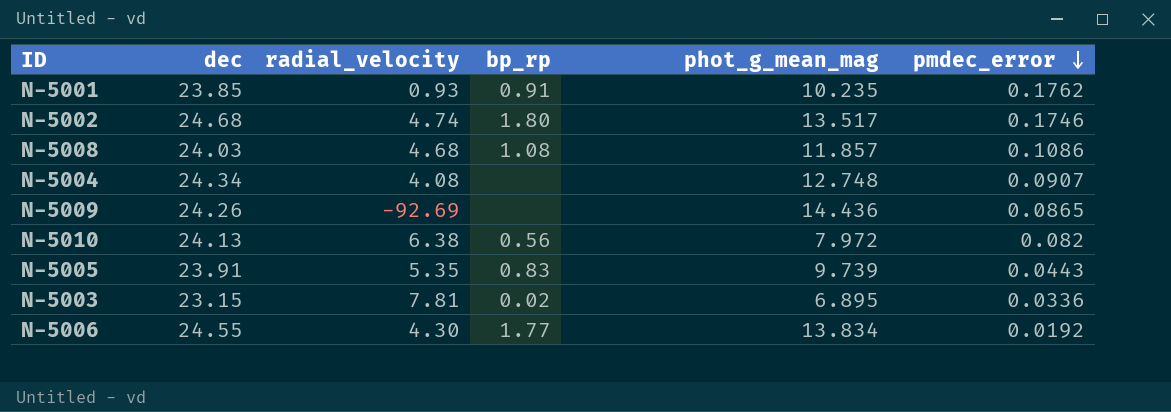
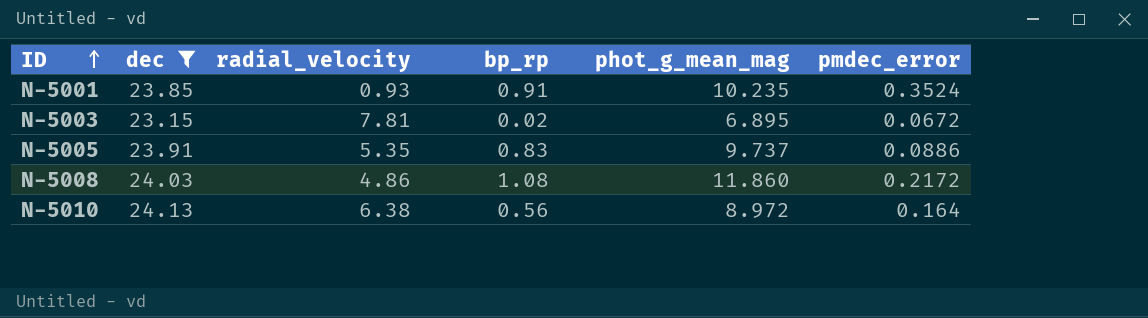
filter: none -> dec <= 24.13
row order: pmdec_error descending -> ID ascending
N-5001 | pmdec_error: 0.1762 -> 0.3524
N-5003 | pmdec_error: 0.0336 -> 0.0672
N-5005 | phot_g_mean_mag: 9.739 -> 9.737
N-5005 | pmdec_error: 0.0443 -> 0.0886
N-5008 | radial_velocity: 4.68 -> 4.86
N-5008 | phot_g_mean_mag: 11.857 -> 11.860
N-5008 | pmdec_error: 0.1086 -> 0.2172
N-5010 | phot_g_mean_mag: 7.972 -> 8.972
N-5010 | pmdec_error: 0.082 -> 0.164

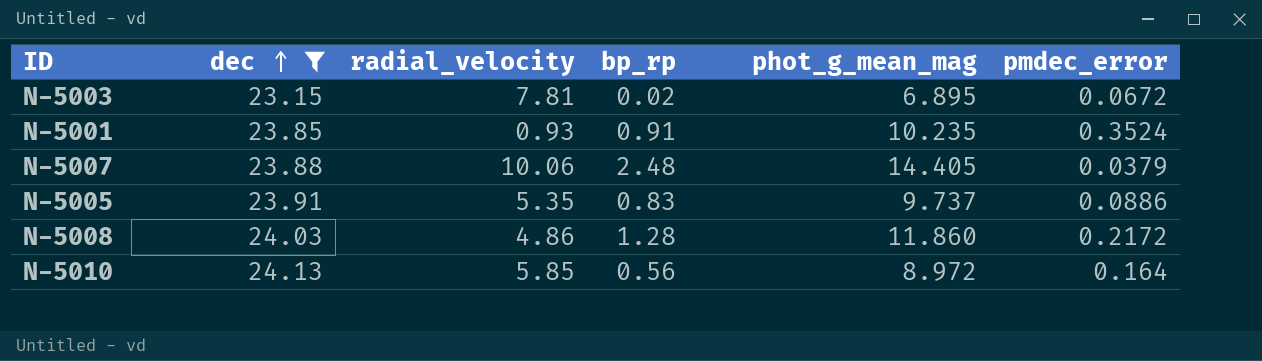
row order: ID ascending -> dec ascending
row N-5007: none -> 23.88 | 10.06 | 2.48 | 14.405 | 0.0379
N-5008 | bp_rp: 1.08 -> 1.28
N-5010 | radial_velocity: 6.38 -> 5.85

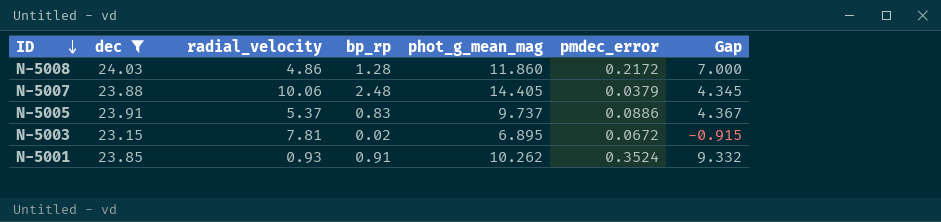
row order: dec ascending -> ID descending
column Gap | formula: none -> [phot_g_mean_mag] - [radial_velocity]
row N-5010: 24.13 | 5.85 | 0.56 | 8.972 | 0.164 -> none
N-5005 | radial_velocity: 5.35 -> 5.37
N-5001 | phot_g_mean_mag: 10.235 -> 10.262

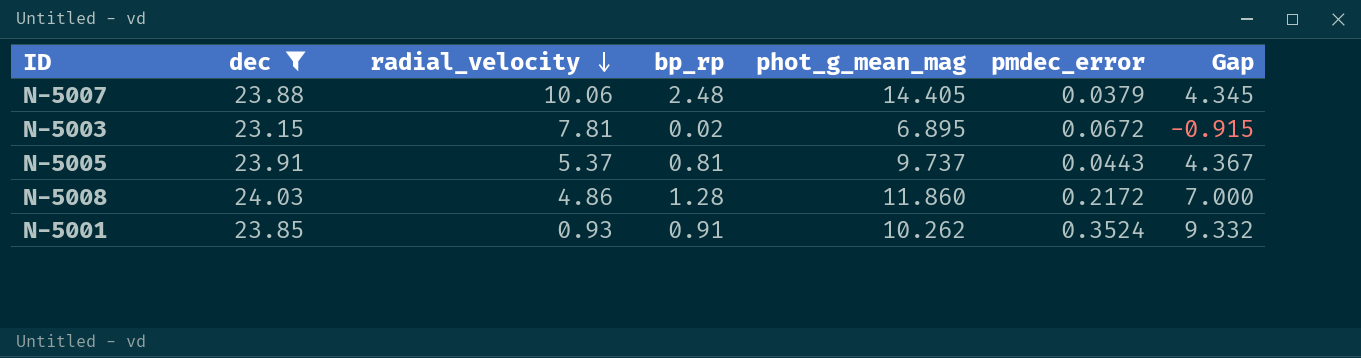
row order: ID descending -> radial_velocity descending
N-5005 | bp_rp: 0.83 -> 0.81
N-5005 | pmdec_error: 0.0886 -> 0.0443

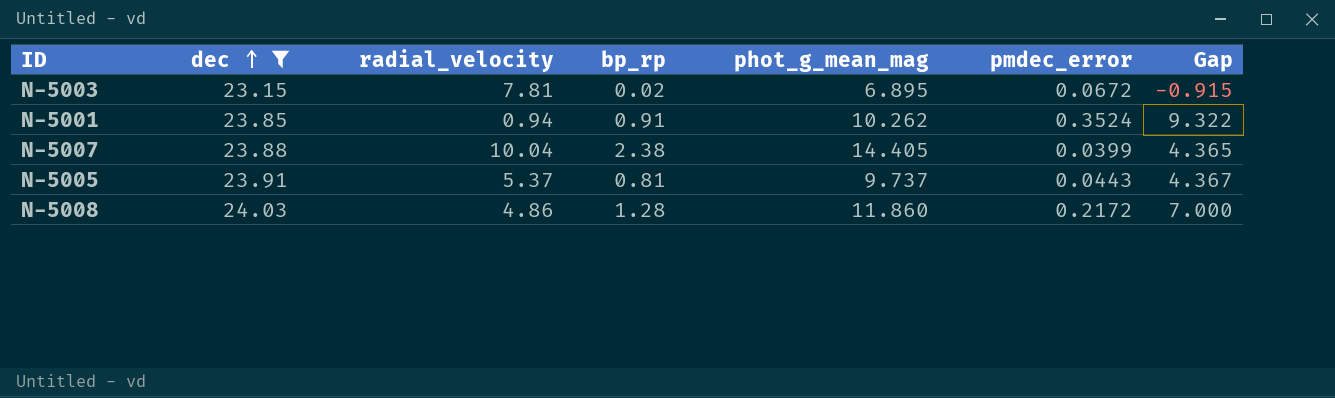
row order: radial_velocity descending -> dec ascending
N-5001 | radial_velocity: 0.93 -> 0.94
N-5001 | Gap: 9.332 -> 9.322
N-5007 | radial_velocity: 10.06 -> 10.04
N-5007 | bp_rp: 2.48 -> 2.38
N-5007 | pmdec_error: 0.0379 -> 0.0399
N-5007 | Gap: 4.345 -> 4.365

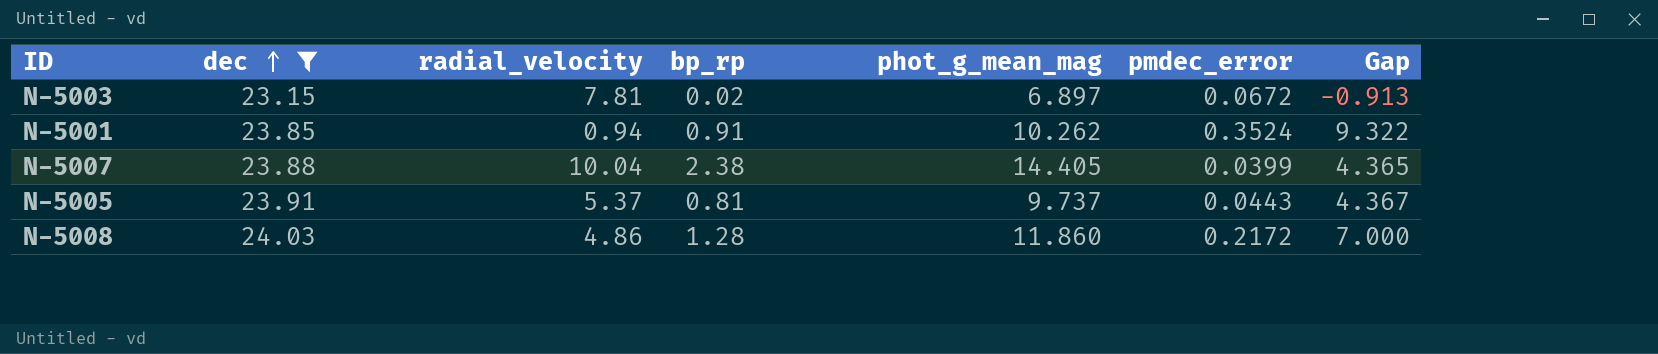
N-5003 | phot_g_mean_mag: 6.895 -> 6.897
N-5003 | Gap: -0.915 -> -0.913

